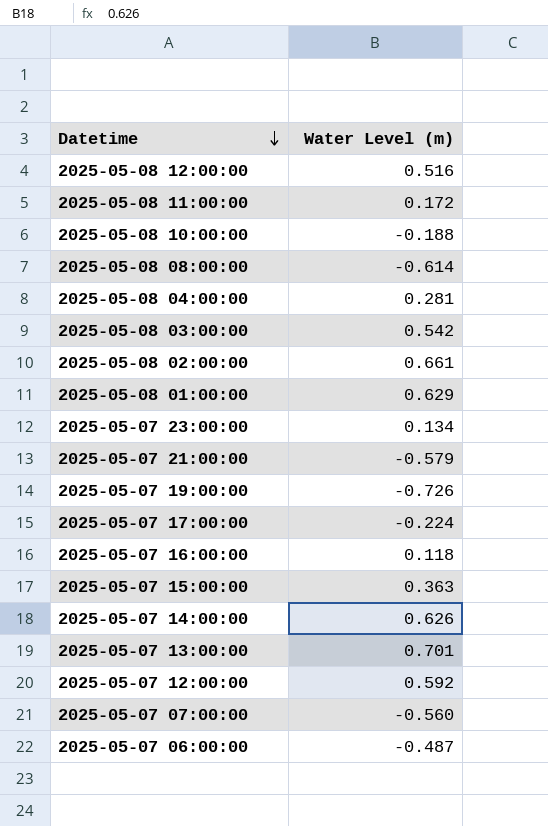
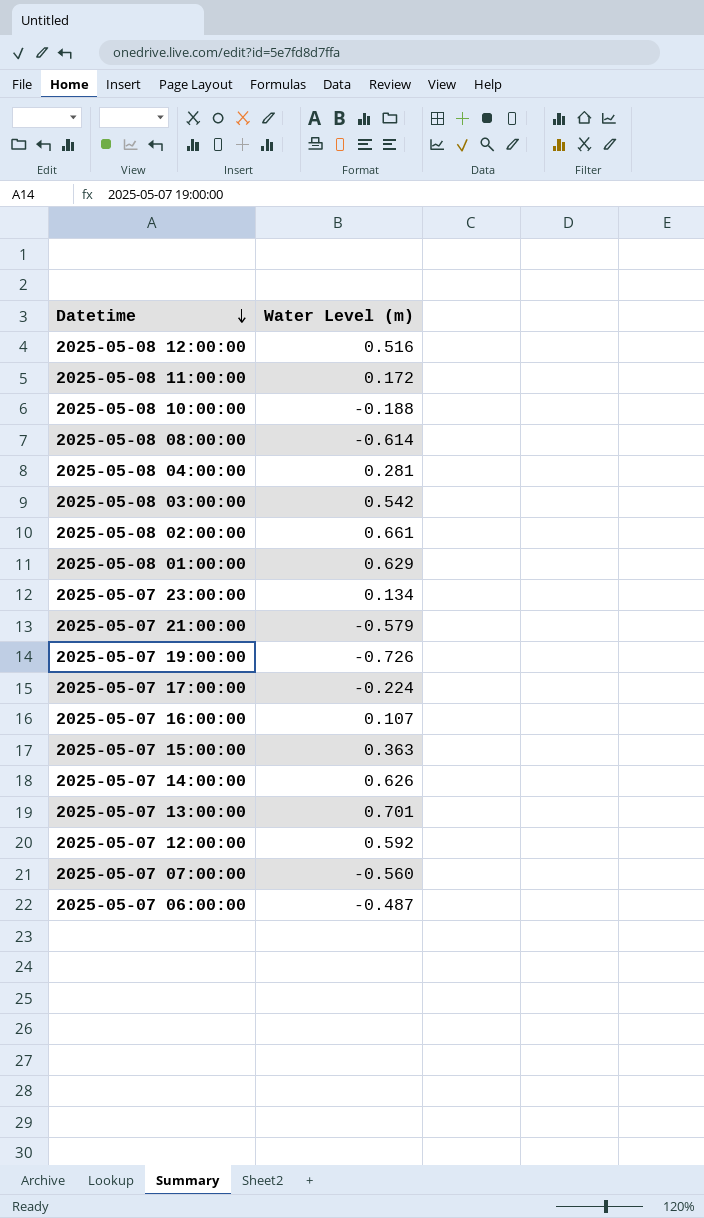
2025-05-07 16:00:00 | Water Level (m): 0.118 -> 0.107

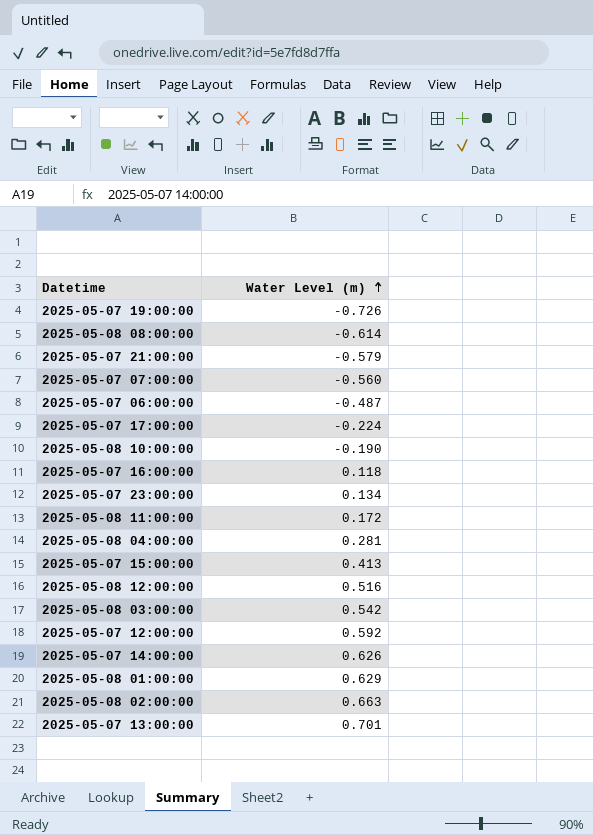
row order: Datetime descending -> Water Level (m) ascending
2025-05-08 10:00:00 | Water Level (m): -0.188 -> -0.190
2025-05-07 16:00:00 | Water Level (m): 0.107 -> 0.118
2025-05-07 15:00:00 | Water Level (m): 0.363 -> 0.413
2025-05-08 02:00:00 | Water Level (m): 0.661 -> 0.663

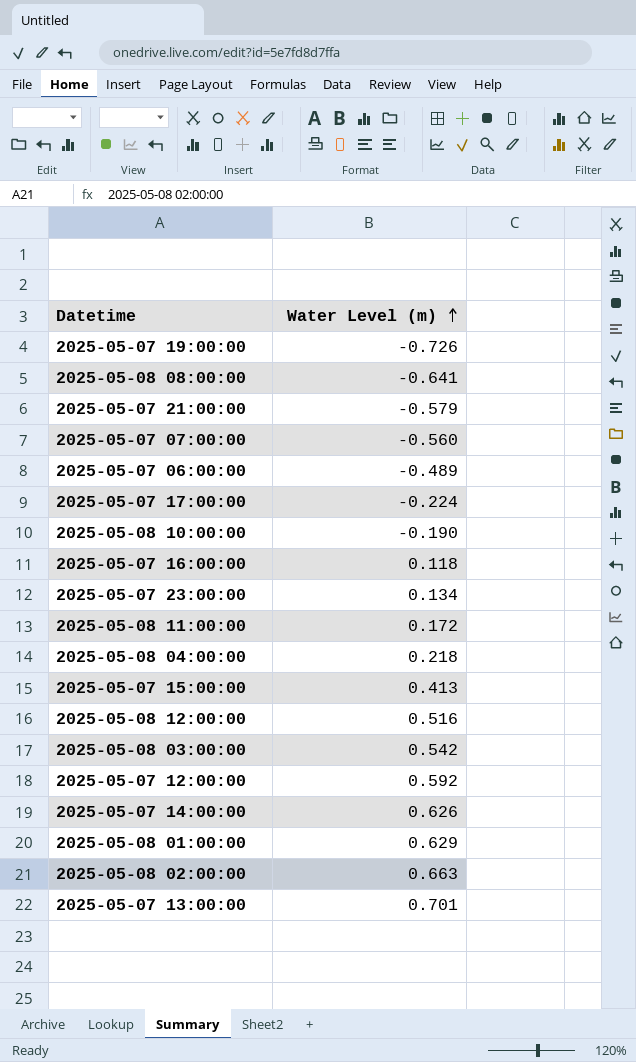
2025-05-08 08:00:00 | Water Level (m): -0.614 -> -0.641
2025-05-07 06:00:00 | Water Level (m): -0.487 -> -0.489
2025-05-08 04:00:00 | Water Level (m): 0.281 -> 0.218

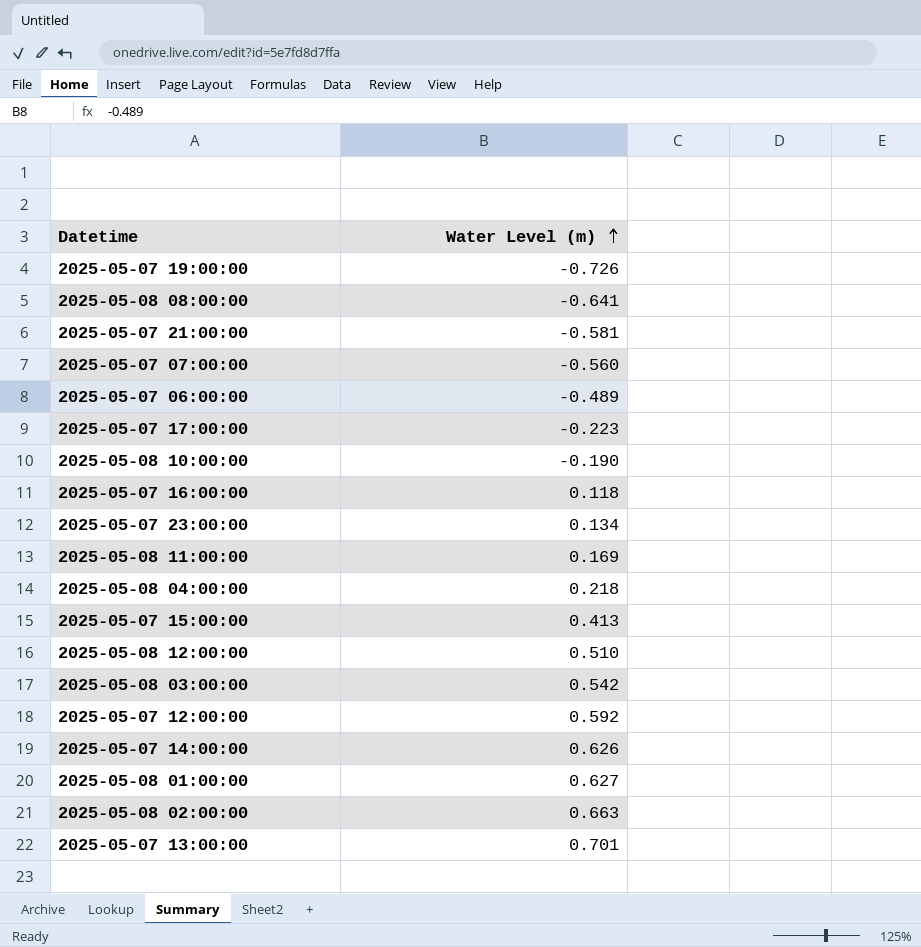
2025-05-07 21:00:00 | Water Level (m): -0.579 -> -0.581
2025-05-07 17:00:00 | Water Level (m): -0.224 -> -0.223
2025-05-08 11:00:00 | Water Level (m): 0.172 -> 0.169
2025-05-08 12:00:00 | Water Level (m): 0.516 -> 0.510
2025-05-08 01:00:00 | Water Level (m): 0.629 -> 0.627

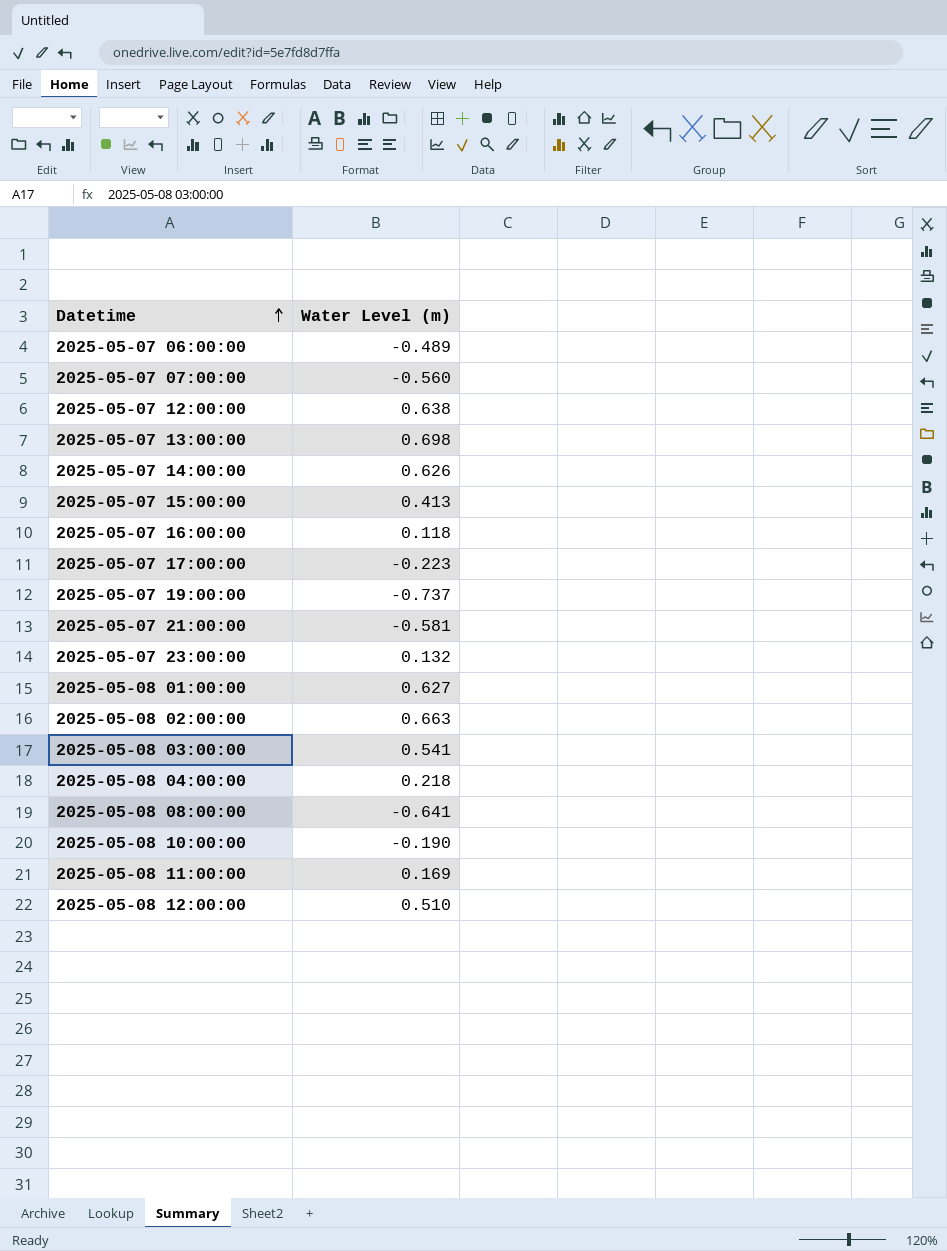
row order: Water Level (m) ascending -> Datetime ascending
2025-05-07 12:00:00 | Water Level (m): 0.592 -> 0.638
2025-05-07 13:00:00 | Water Level (m): 0.701 -> 0.698
2025-05-07 19:00:00 | Water Level (m): -0.726 -> -0.737
2025-05-07 23:00:00 | Water Level (m): 0.134 -> 0.132
2025-05-08 03:00:00 | Water Level (m): 0.542 -> 0.541

